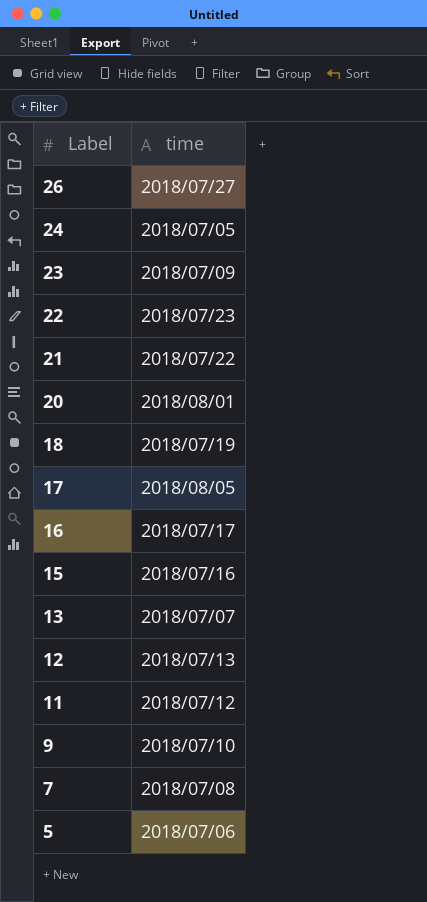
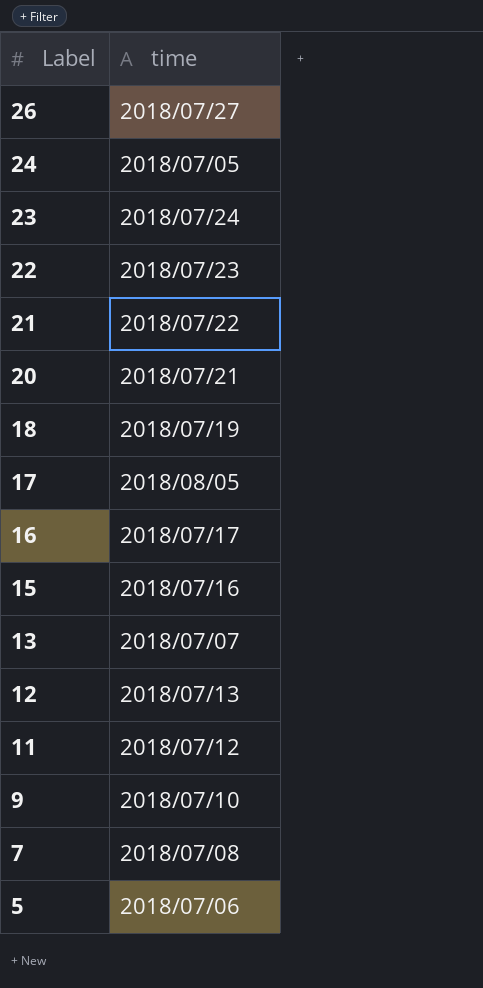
23 | time: 2018/07/09 -> 2018/07/24
20 | time: 2018/08/01 -> 2018/07/21

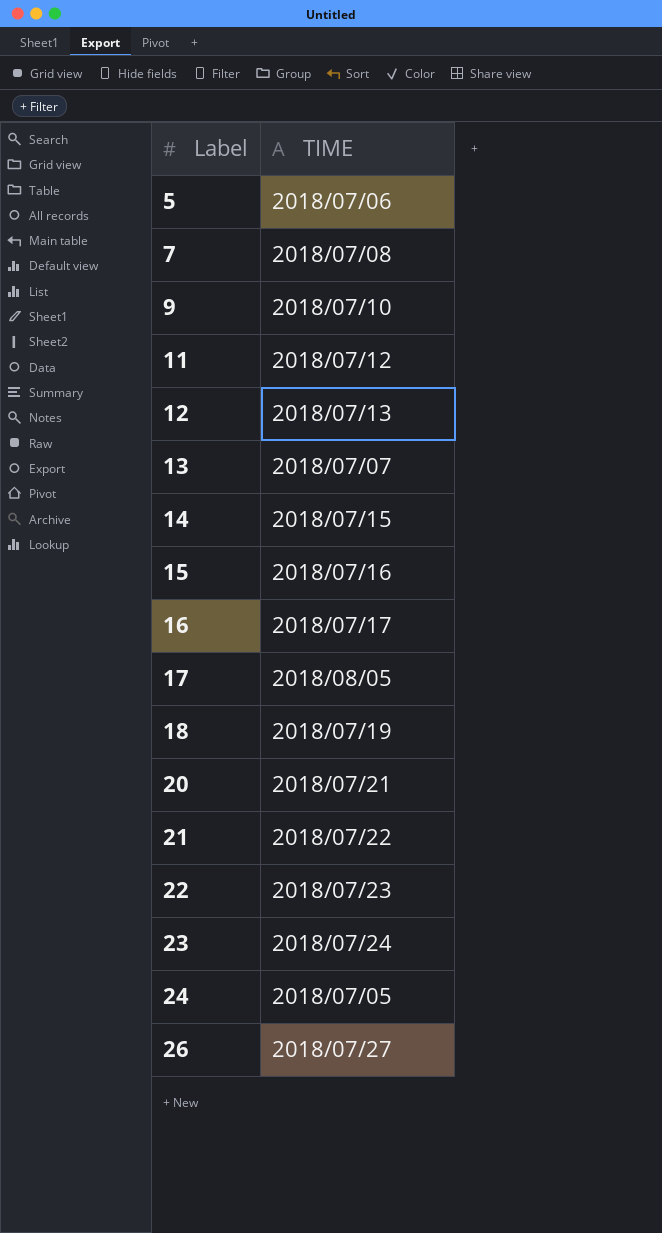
row order: Label descending -> Label ascending
column name: time -> TIME
row 14: none -> 2018/07/15

